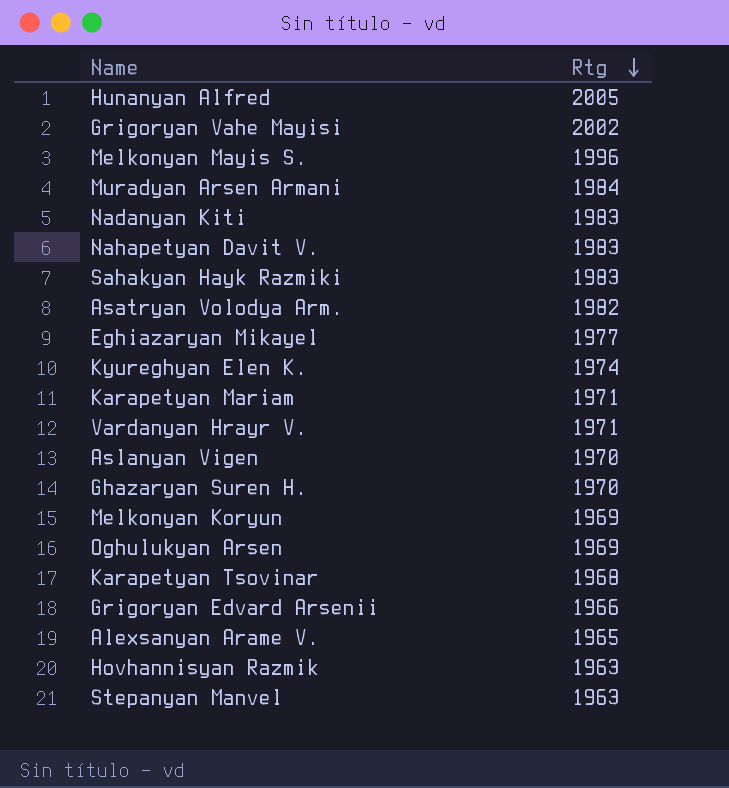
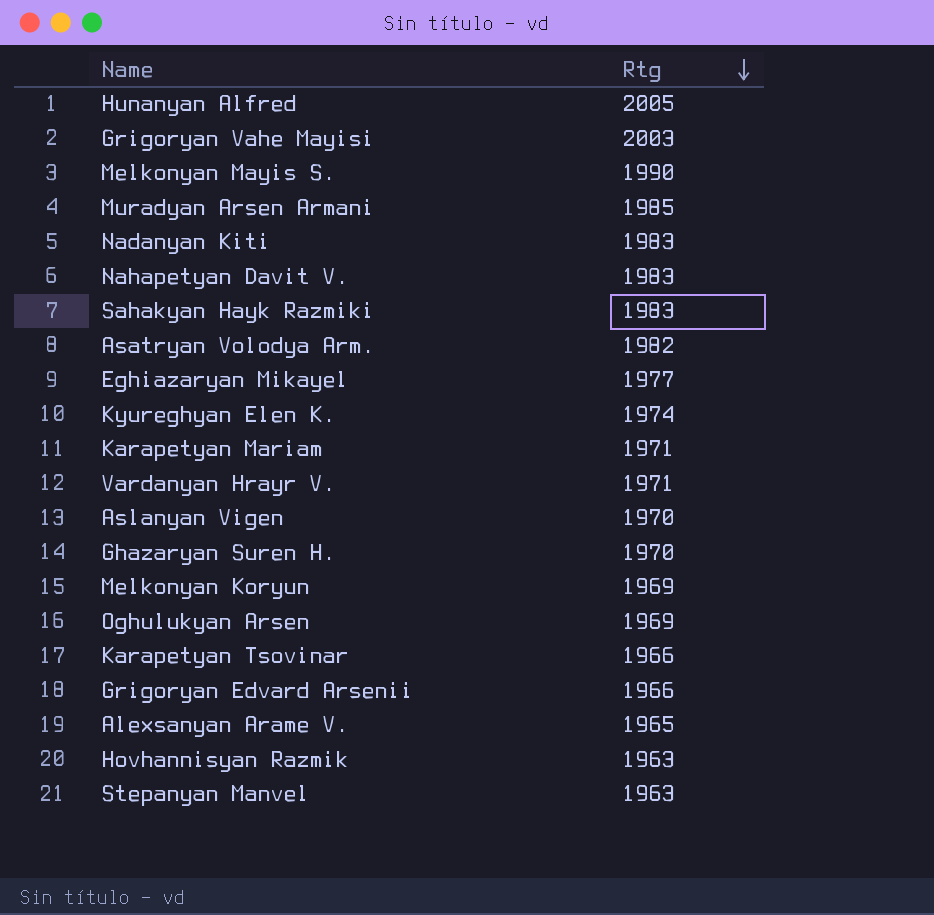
Grigoryan Vahe Mayisi | Rtg: 2002 -> 2003
Melkonyan Mayis S. | Rtg: 1996 -> 1990
Muradyan Arsen Armani | Rtg: 1984 -> 1985
Karapetyan Tsovinar | Rtg: 1968 -> 1966

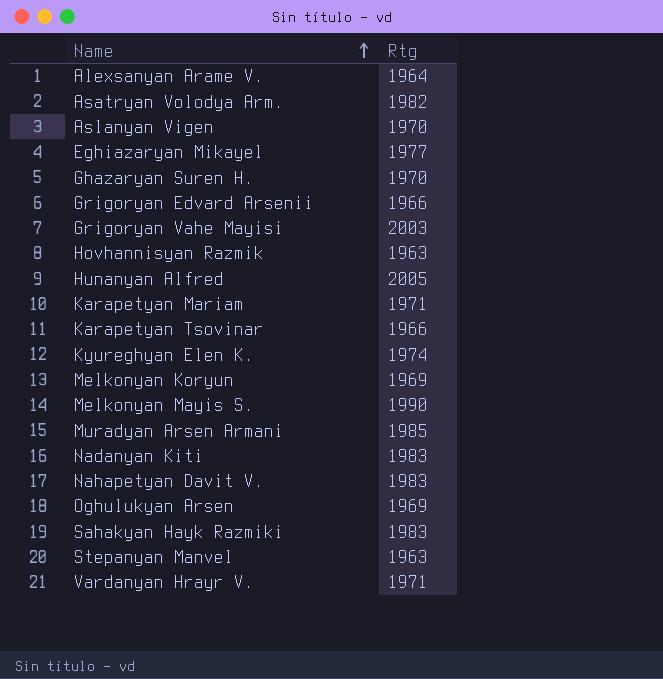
row order: Rtg descending -> Name ascending
Alexsanyan Arame V. | Rtg: 1965 -> 1964

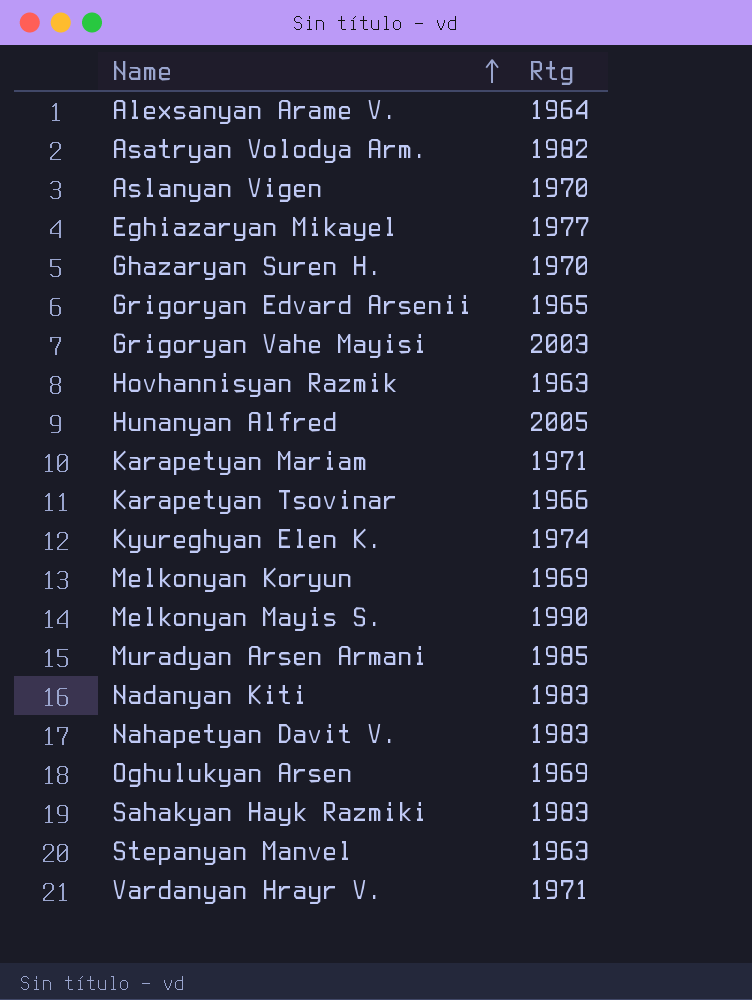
Grigoryan Edvard Arsenii | Rtg: 1966 -> 1965

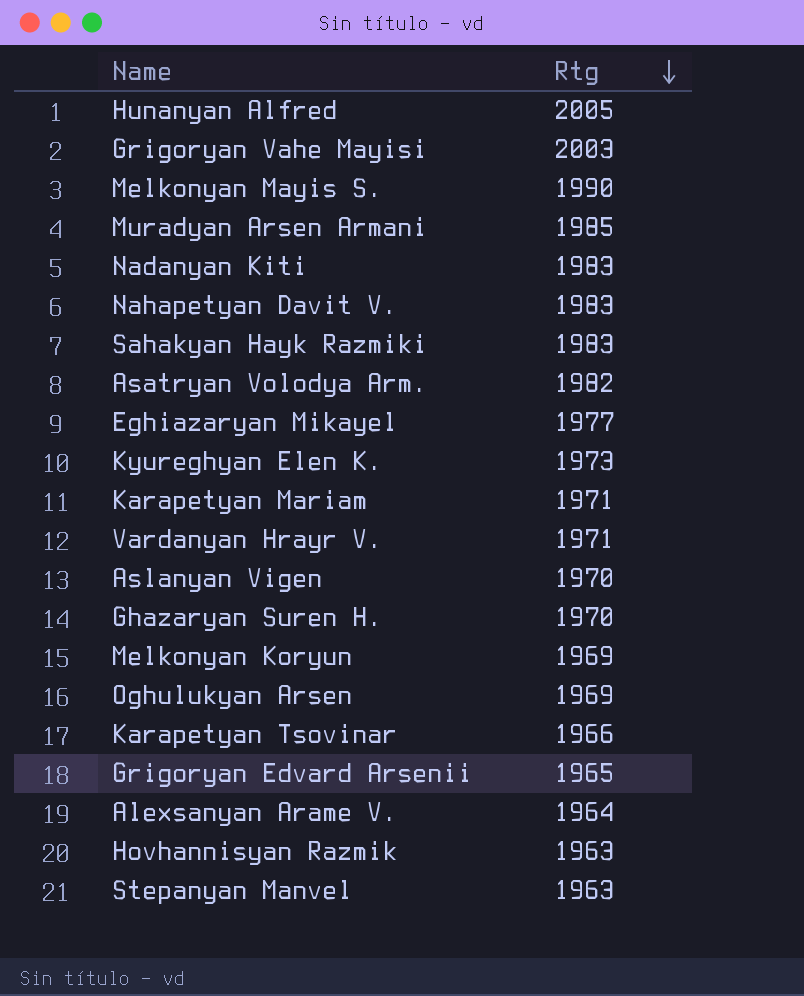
row order: Name ascending -> Rtg descending
Kyureghyan Elen K. | Rtg: 1974 -> 1973

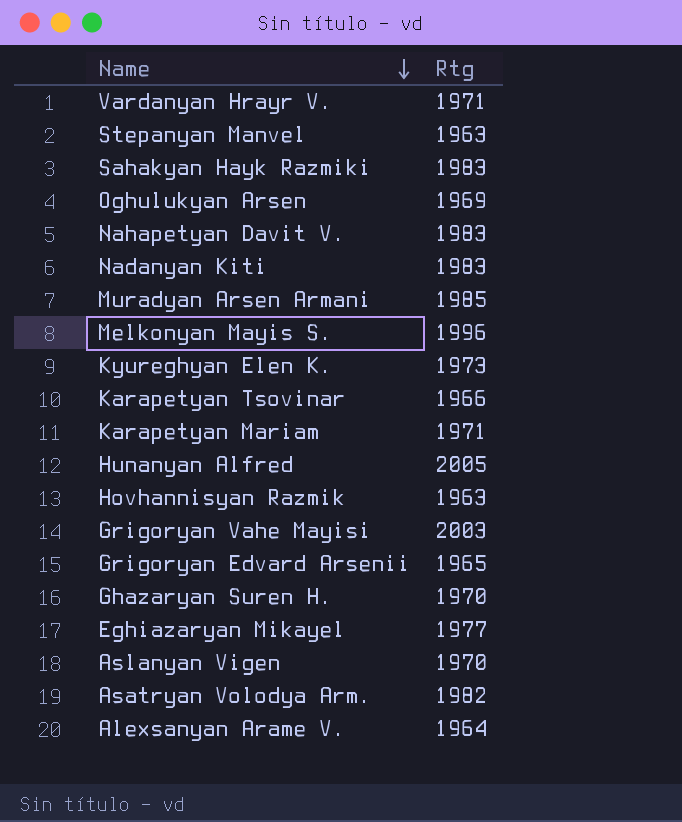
row order: Rtg descending -> Name descending
row Melkonyan Koryun: 1969 -> none
Melkonyan Mayis S. | Rtg: 1990 -> 1996

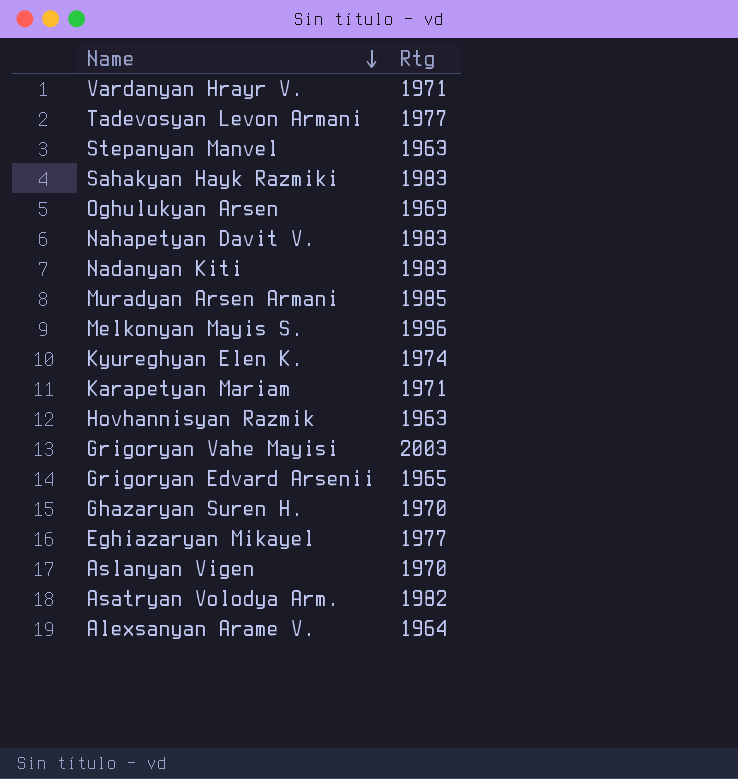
row Karapetyan Tsovinar: 1966 -> none
row Hunanyan Alfred: 2005 -> none
row Tadevosyan Levon Armani: none -> 1977
Kyureghyan Elen K. | Rtg: 1973 -> 1974

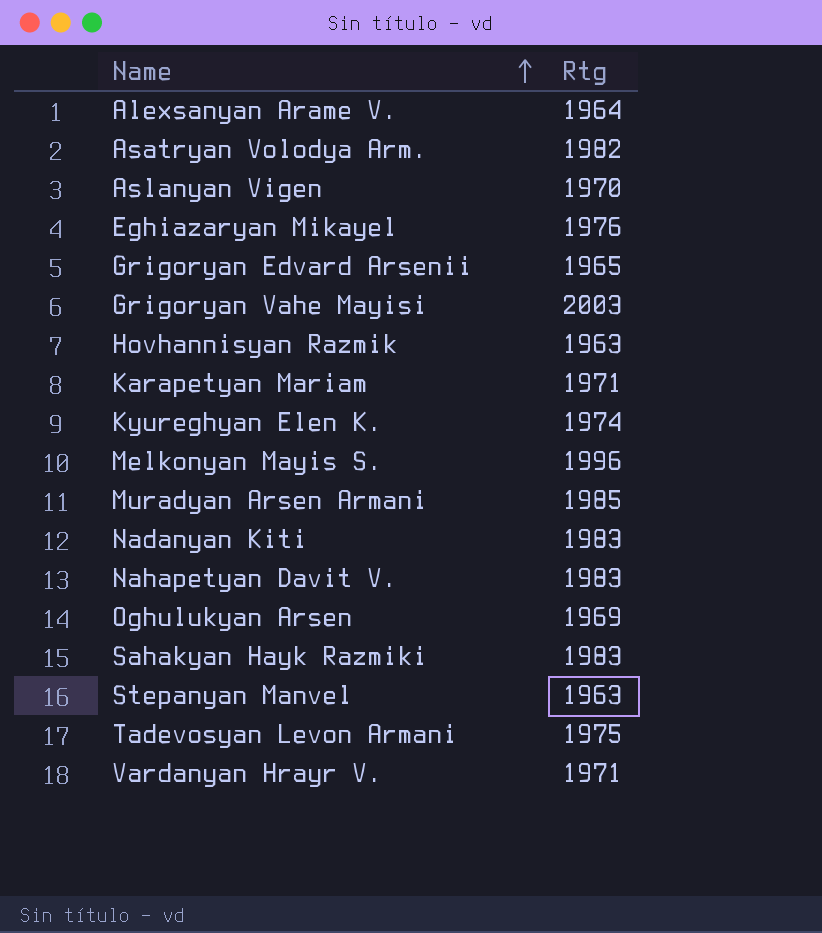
row order: Name descending -> Name ascending
row Ghazaryan Suren H.: 1970 -> none
Eghiazaryan Mikayel | Rtg: 1977 -> 1976
Tadevosyan Levon Armani | Rtg: 1977 -> 1975

